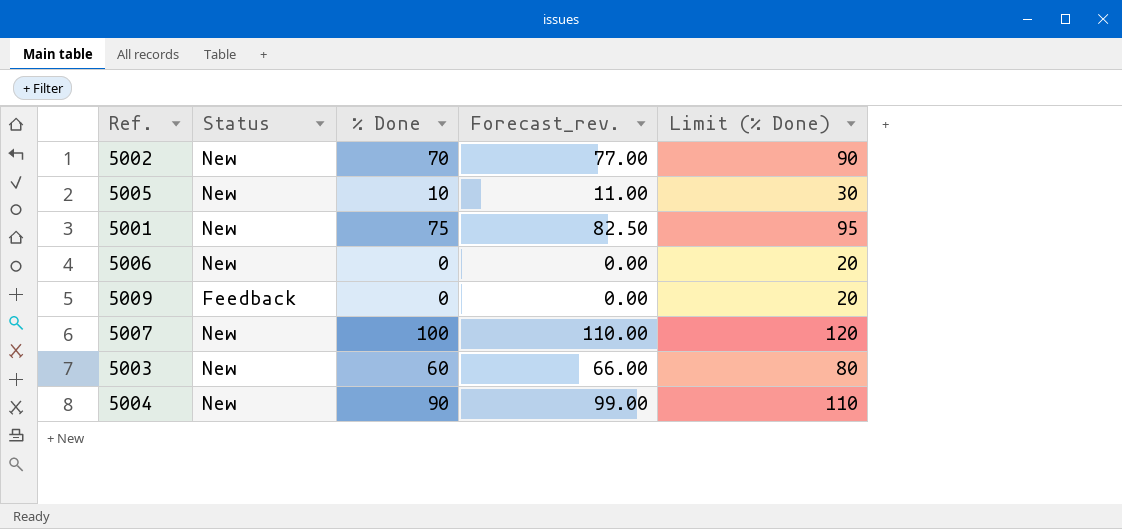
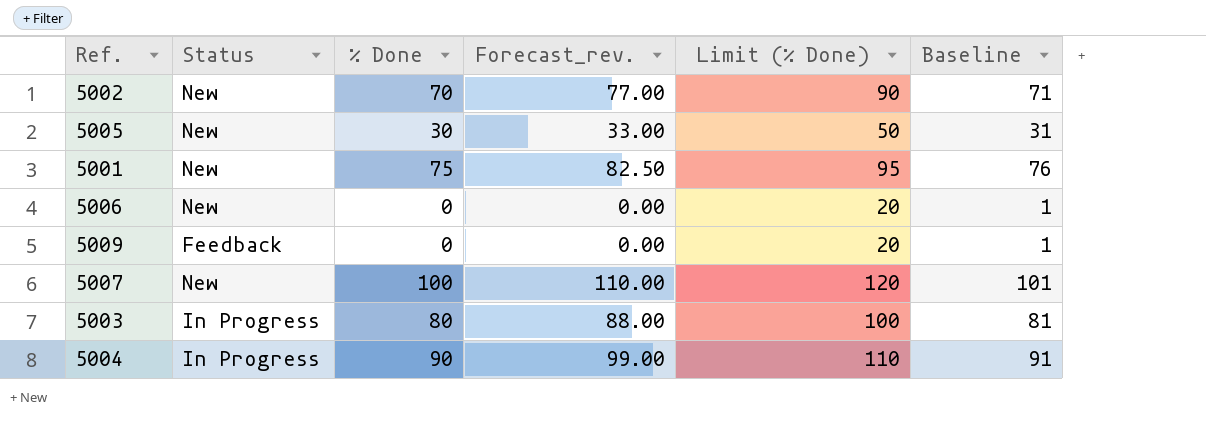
column Baseline | formula: none -> [% Done] + 1
5005 | % Done: 10 -> 30
5005 | Forecast_rev.: 11.00 -> 33.00
5005 | Limit (% Done): 30 -> 50
5003 | Status: New -> In Progress
5003 | % Done: 60 -> 80
5003 | Forecast_rev.: 66.00 -> 88.00
5003 | Limit (% Done): 80 -> 100
5004 | Status: New -> In Progress

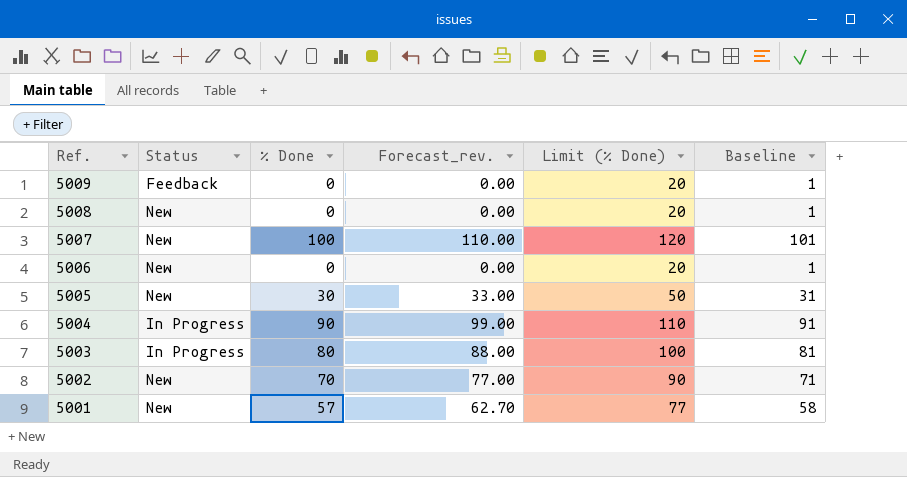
row order: none -> Ref. descending
row 5008: none -> New | 0 | 0.00 | 20 | 1
5001 | % Done: 75 -> 57
5001 | Forecast_rev.: 82.50 -> 62.70
5001 | Limit (% Done): 95 -> 77
5001 | Baseline: 76 -> 58

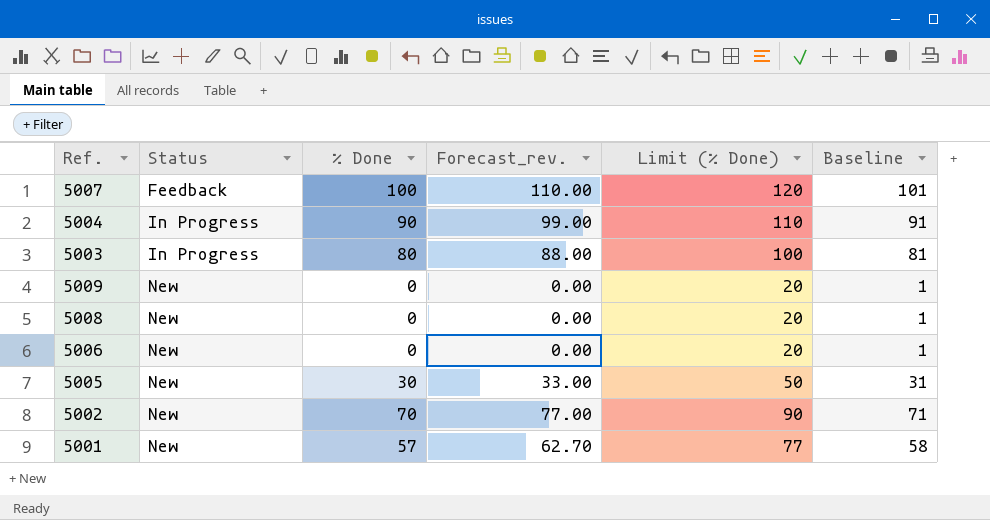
row order: Ref. descending -> Status ascending
5007 | Status: New -> Feedback
5009 | Status: Feedback -> New

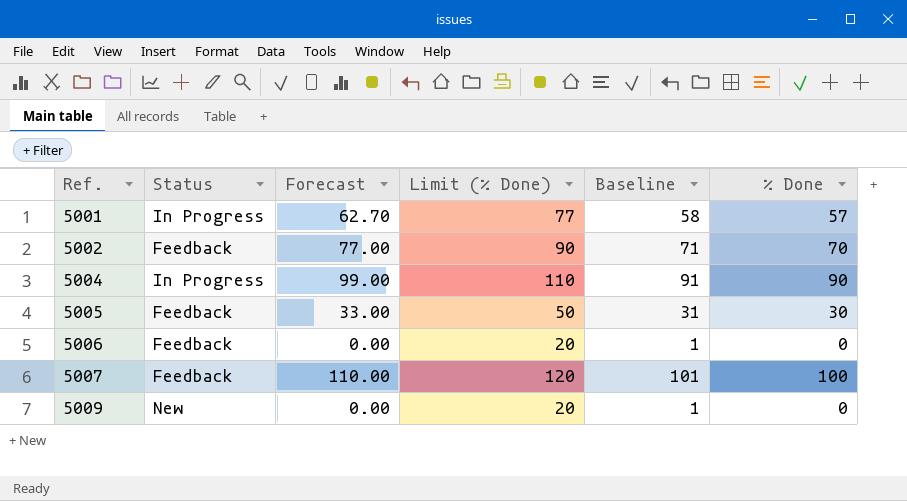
row order: Status ascending -> Ref. ascending
column name: Forecast_rev. -> Forecast
column % Done | position: 3 -> 6
row 5003: In Progress | 80 | 88.00 | 100 | 81 -> none
row 5008: New | 0 | 0.00 | 20 | 1 -> none
5001 | Status: New -> In Progress
5002 | Status: New -> Feedback
5005 | Status: New -> Feedback
5006 | Status: New -> Feedback

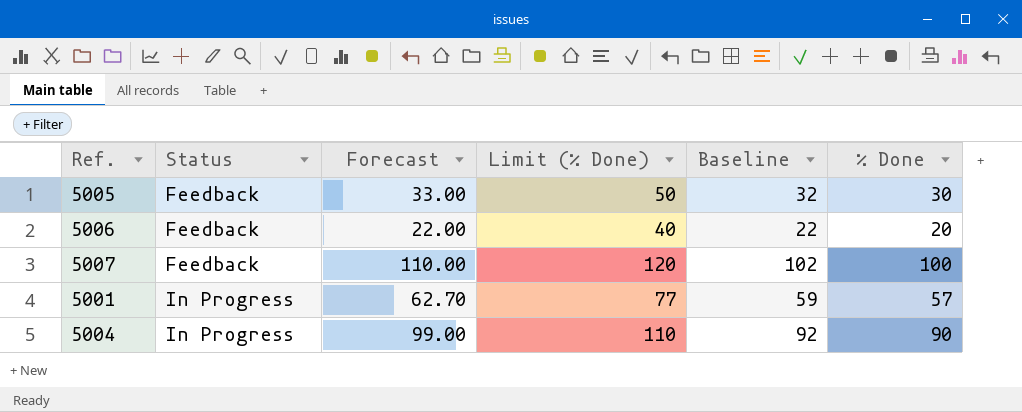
row order: Ref. ascending -> Status ascending
column Baseline | formula: [% Done] + 1 -> [% Done] + 2
row 5002: Feedback | 77.00 | 90 | 71 | 70 -> none
row 5009: New | 0.00 | 20 | 1 | 0 -> none
5006 | Forecast: 0.00 -> 22.00
5006 | Limit (% Done): 20 -> 40
5006 | % Done: 0 -> 20

